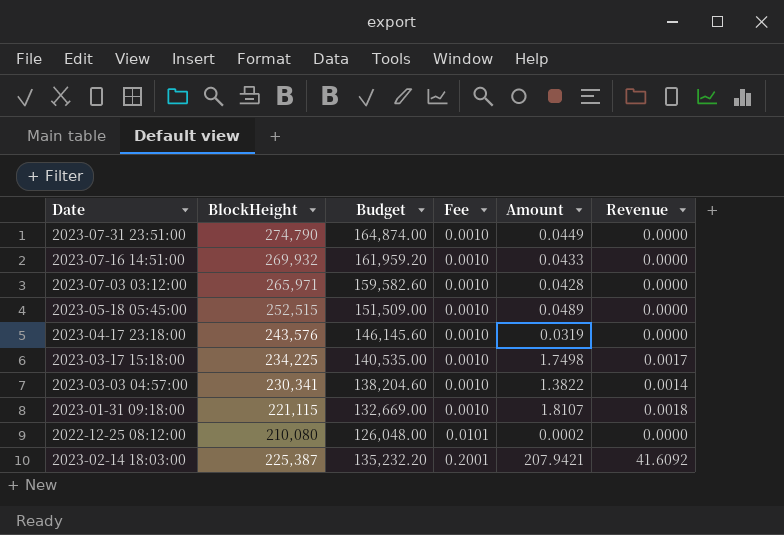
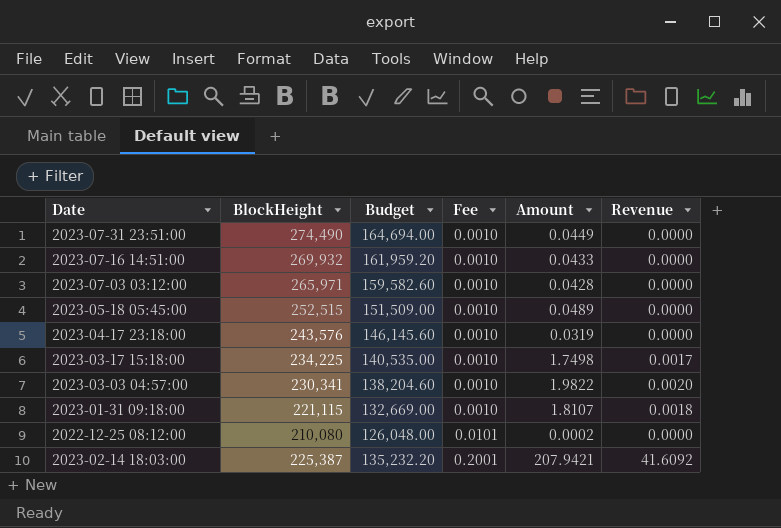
2023-07-31 23:51:00 | BlockHeight: 274,790 -> 274,490
2023-07-31 23:51:00 | Budget: 164,874.00 -> 164,694.00
2023-03-03 04:57:00 | Amount: 1.3822 -> 1.9822
2023-03-03 04:57:00 | Revenue: 0.0014 -> 0.0020

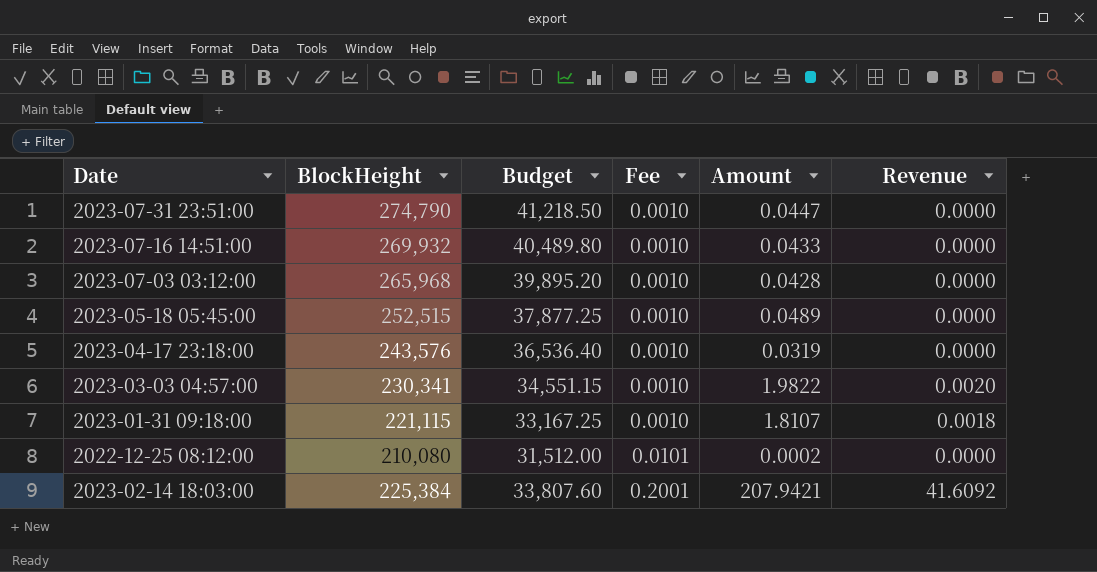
column Budget | formula: [BlockHeight] * 0.6 -> [BlockHeight] * 0.15
row 2023-03-17 15:18:00: 234,225 | 140,535.00 | 0.0010 | 1.7498 | 0.0017 -> none
2023-07-31 23:51:00 | BlockHeight: 274,490 -> 274,790
2023-07-31 23:51:00 | Amount: 0.0449 -> 0.0447
2023-07-03 03:12:00 | BlockHeight: 265,971 -> 265,968
2023-02-14 18:03:00 | BlockHeight: 225,387 -> 225,384

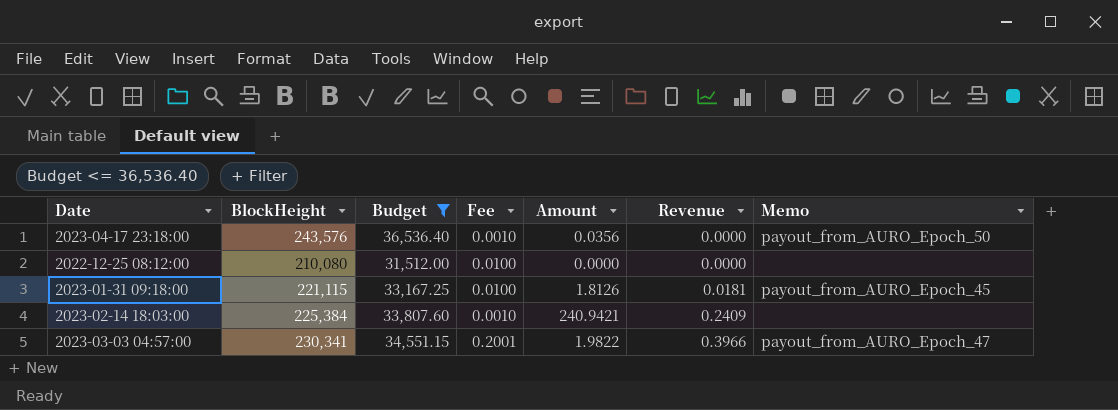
filter: none -> Budget <= 36,536.40
row order: Fee ascending -> Revenue ascending
column Memo | position: none -> 7
2023-04-17 23:18:00 | Amount: 0.0319 -> 0.0356
2022-12-25 08:12:00 | Fee: 0.0101 -> 0.0100
2022-12-25 08:12:00 | Amount: 0.0002 -> 0.0000
2023-01-31 09:18:00 | Fee: 0.0010 -> 0.0100
2023-01-31 09:18:00 | Amount: 1.8107 -> 1.8126
2023-01-31 09:18:00 | Revenue: 0.0018 -> 0.0181
2023-02-14 18:03:00 | Fee: 0.2001 -> 0.0010
2023-02-14 18:03:00 | Amount: 207.9421 -> 240.9421
2023-02-14 18:03:00 | Revenue: 41.6092 -> 0.2409
2023-03-03 04:57:00 | Fee: 0.0010 -> 0.2001
2023-03-03 04:57:00 | Revenue: 0.0020 -> 0.3966

